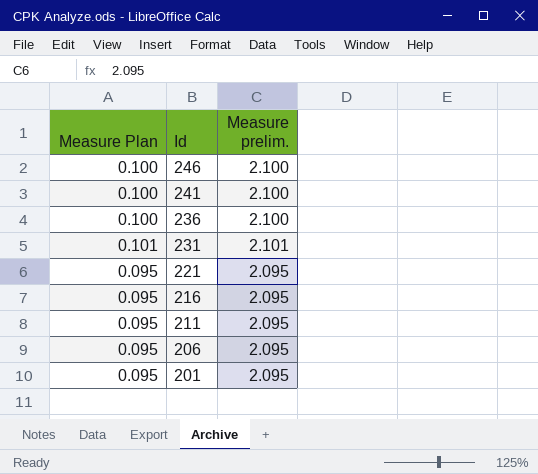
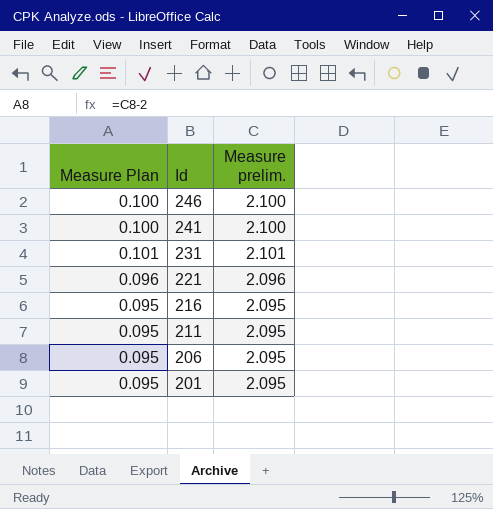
row 236: 0.100 | 2.100 -> none
221 | Measure Plan: 0.095 -> 0.096
221 | Measure prelim.: 2.095 -> 2.096

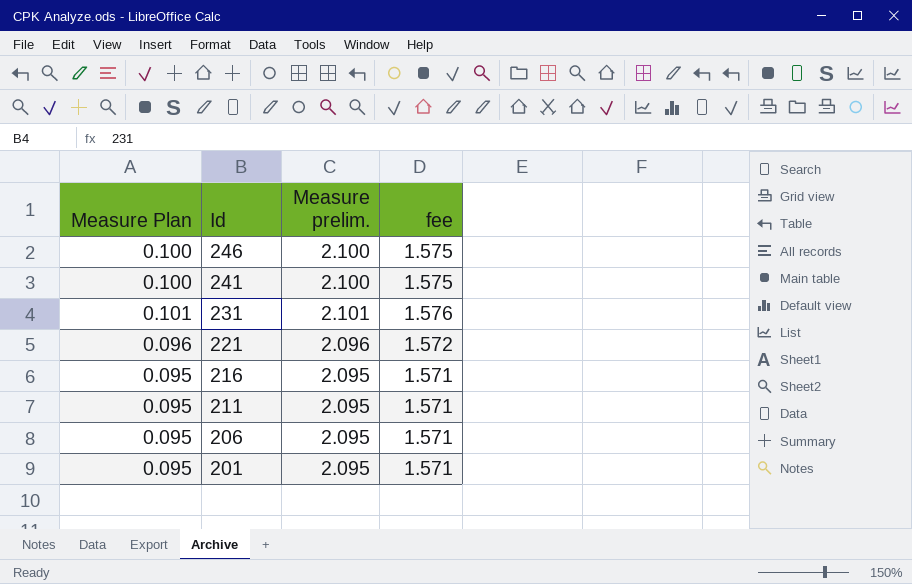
column fee | formula: none -> [Measure prelim.] * 0.75

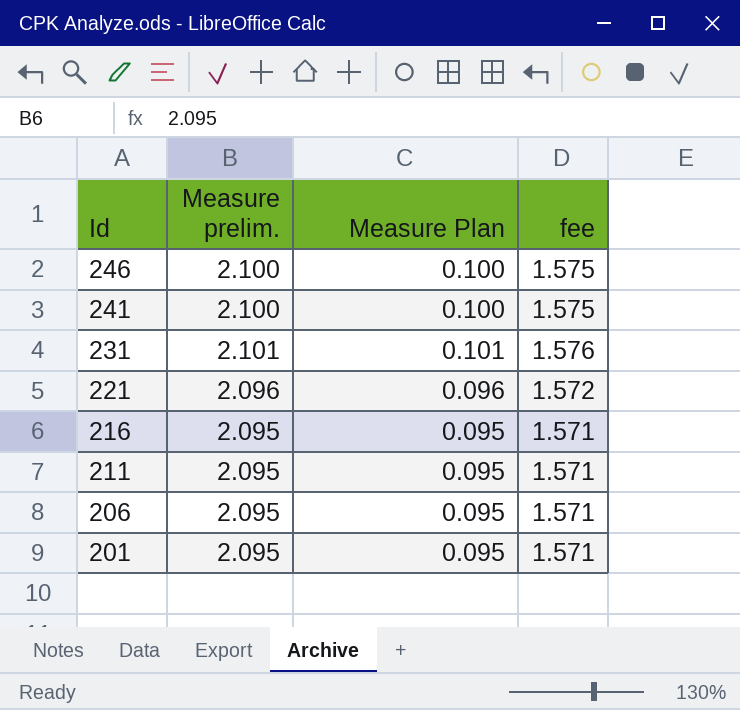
column Measure Plan | position: 1 -> 3

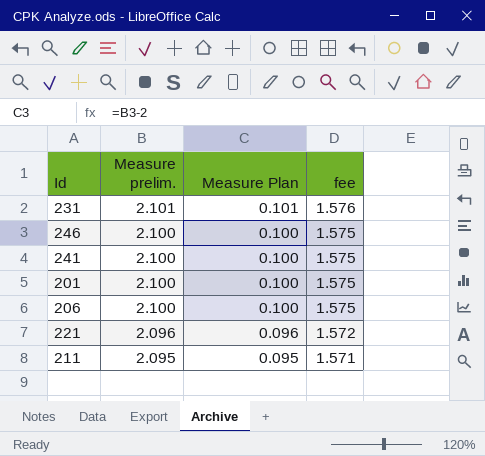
row order: Id descending -> Measure prelim. descending
row 216: 2.095 | 0.095 | 1.571 -> none
201 | Measure prelim.: 2.095 -> 2.100
201 | Measure Plan: 0.095 -> 0.100
201 | fee: 1.571 -> 1.575
206 | Measure prelim.: 2.095 -> 2.100
206 | Measure Plan: 0.095 -> 0.100
206 | fee: 1.571 -> 1.575

